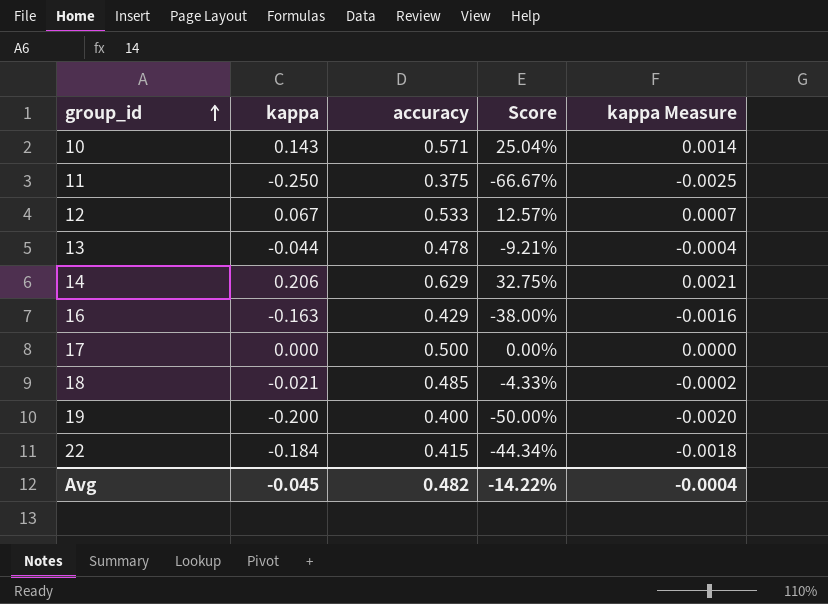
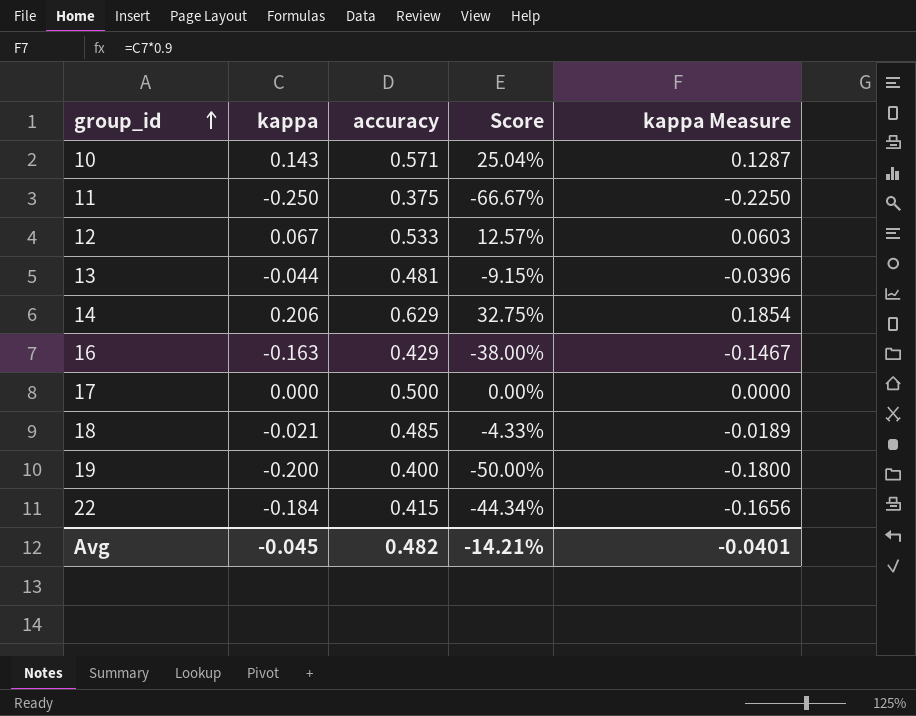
column kappa Measure | formula: [kappa] * 0.01 -> [kappa] * 0.9
13 | accuracy: 0.478 -> 0.481
13 | Score: -9.21% -> -9.15%
Avg | Score: -14.22% -> -14.21%
Avg | kappa Measure: -0.0004 -> -0.0401

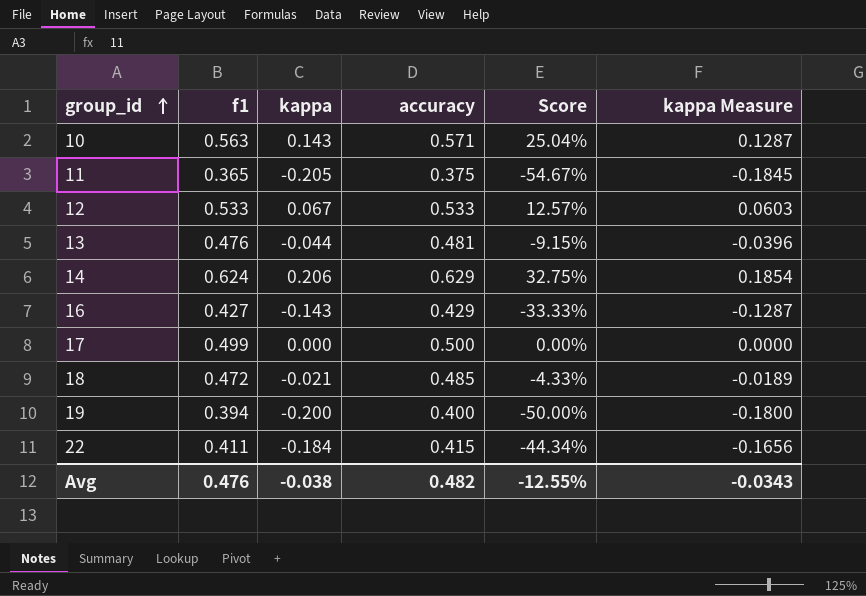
column f1 | position: none -> 2
11 | kappa: -0.250 -> -0.205
11 | Score: -66.67% -> -54.67%
11 | kappa Measure: -0.2250 -> -0.1845
16 | kappa: -0.163 -> -0.143
16 | Score: -38.00% -> -33.33%
16 | kappa Measure: -0.1467 -> -0.1287
Avg | kappa: -0.045 -> -0.038
Avg | Score: -14.21% -> -12.55%
Avg | kappa Measure: -0.0401 -> -0.0343

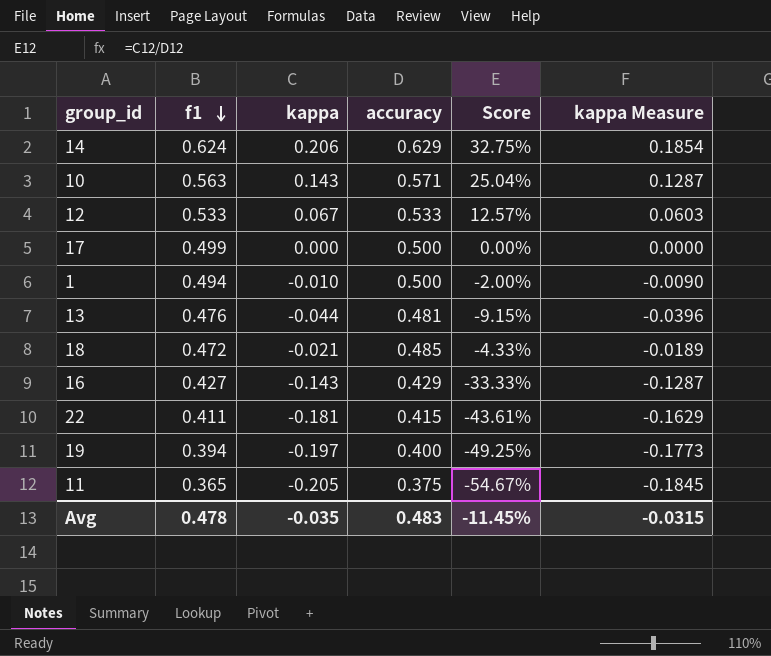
row order: group_id ascending -> f1 descending
row 1: none -> 0.494 | -0.010 | 0.500 | -2.00% | -0.0090
22 | kappa: -0.184 -> -0.181
22 | Score: -44.34% -> -43.61%
22 | kappa Measure: -0.1656 -> -0.1629
19 | kappa: -0.200 -> -0.197
19 | Score: -50.00% -> -49.25%
19 | kappa Measure: -0.1800 -> -0.1773
Avg | f1: 0.476 -> 0.478
Avg | kappa: -0.038 -> -0.035
Avg | accuracy: 0.482 -> 0.483
Avg | Score: -12.55% -> -11.45%
Avg | kappa Measure: -0.0343 -> -0.0315

